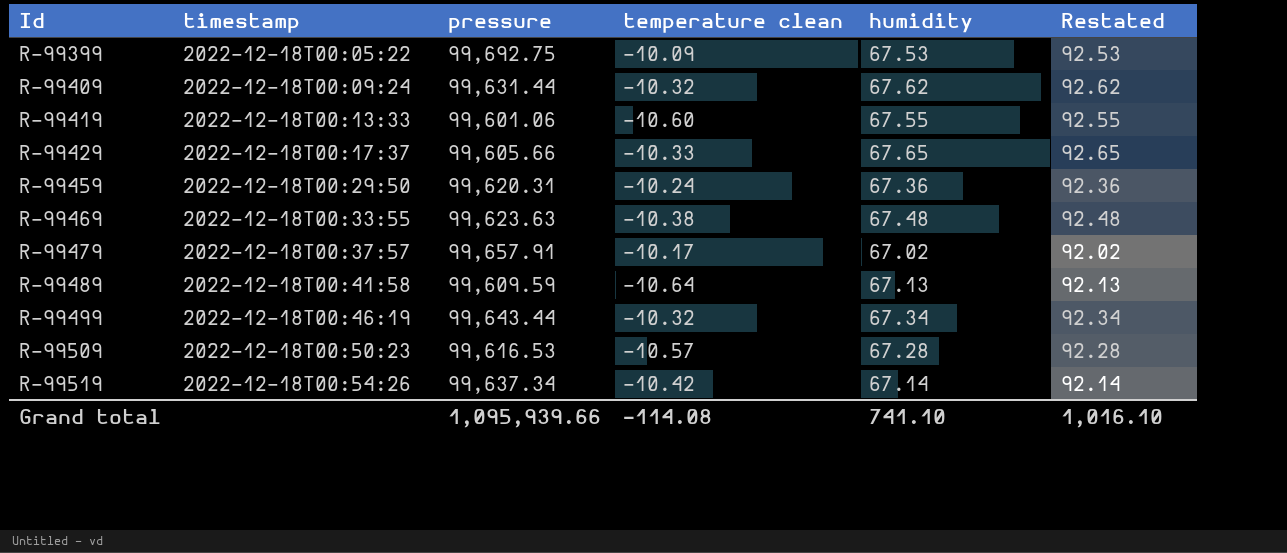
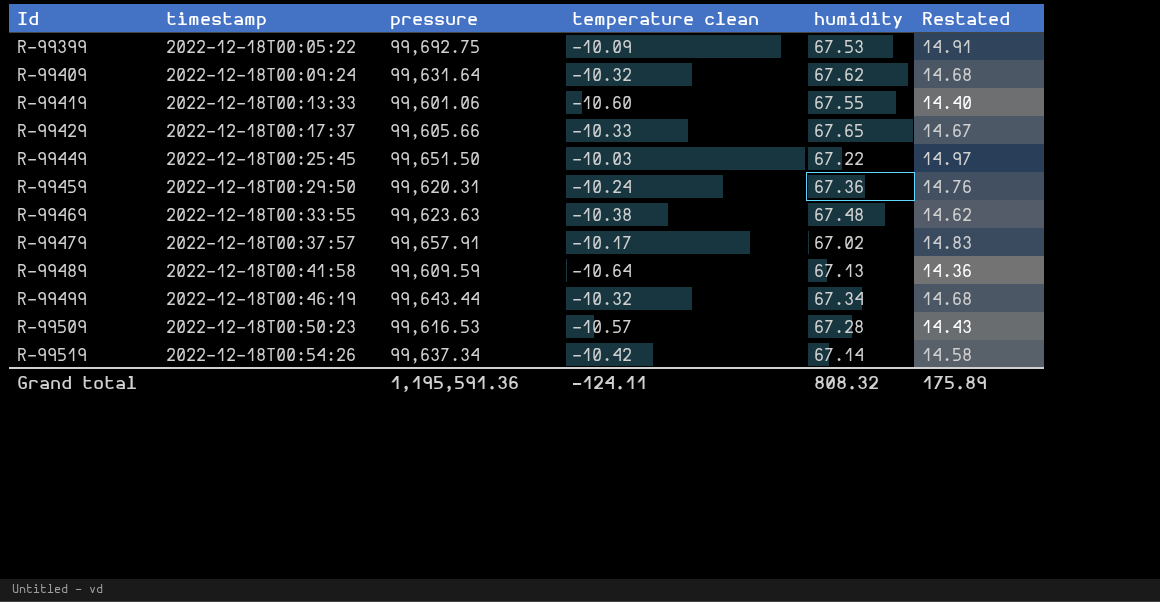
column Restated | formula: [humidity] + 25 -> [temperature clean] + 25
R-99409 | pressure: 99,631.44 -> 99,631.64
row R-99449: none -> 2022-12-18T00:25:45 | 99,651.50 | -10.03 | 67.22 | 14.97
Grand total | pressure: 1,095,939.66 -> 1,195,591.36
Grand total | temperature clean: -114.08 -> -124.11
Grand total | humidity: 741.10 -> 808.32
Grand total | Restated: 1,016.10 -> 175.89

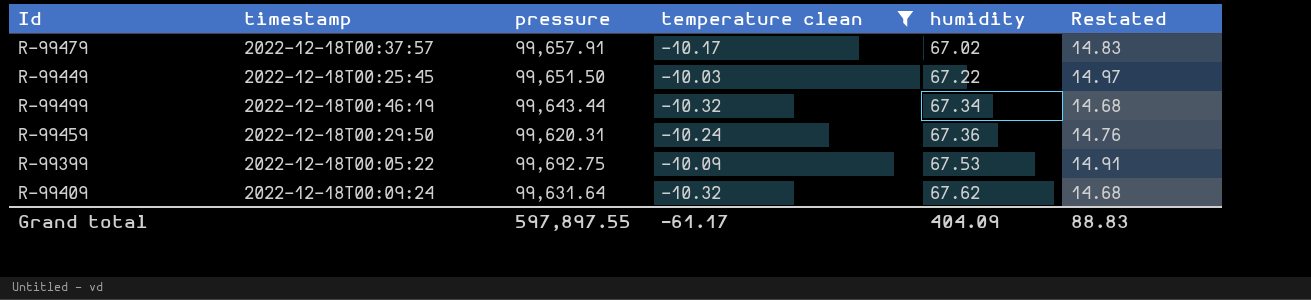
filter: none -> temperature clean >= -10.32
row order: Id ascending -> humidity ascending
Grand total | pressure: 1,195,591.36 -> 597,897.55
Grand total | temperature clean: -124.11 -> -61.17
Grand total | humidity: 808.32 -> 404.09
Grand total | Restated: 175.89 -> 88.83

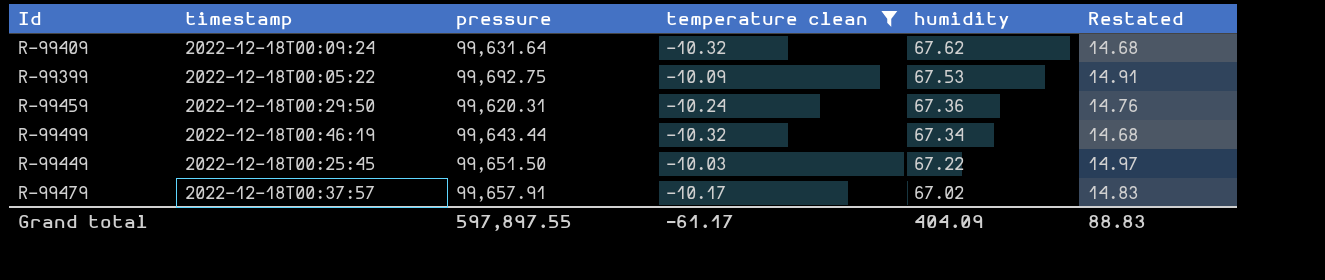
row order: humidity ascending -> humidity descending

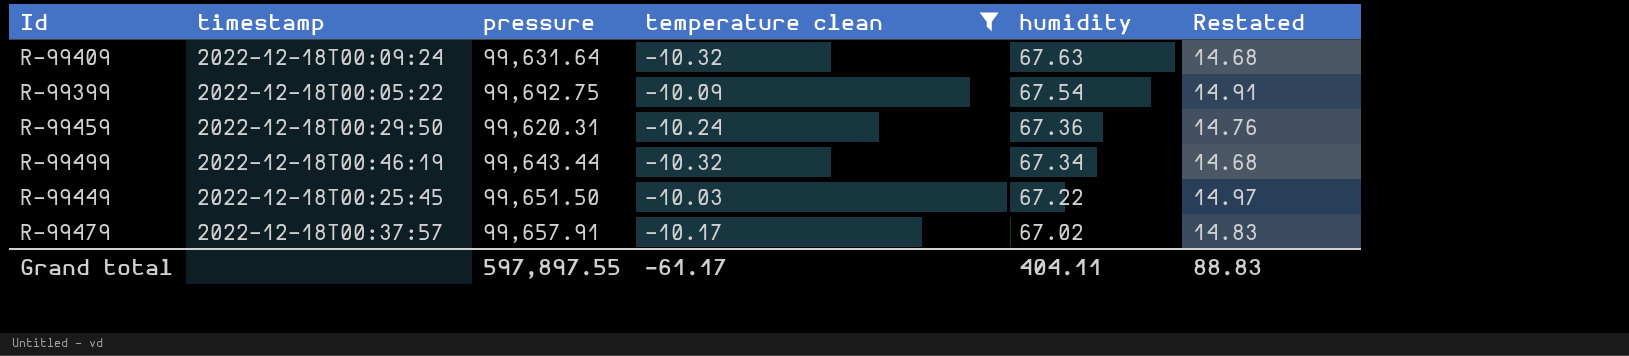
R-99409 | humidity: 67.62 -> 67.63
R-99399 | humidity: 67.53 -> 67.54
Grand total | humidity: 404.09 -> 404.11

